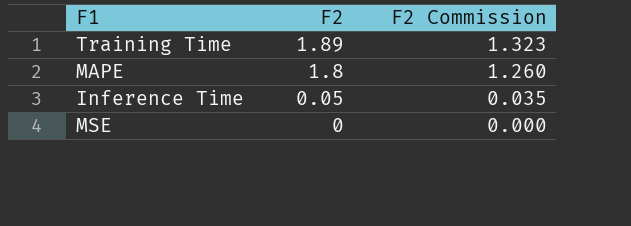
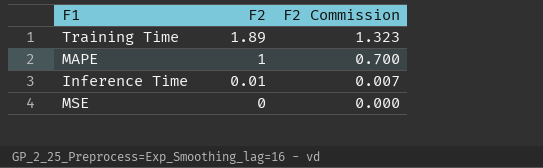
MAPE | F2: 1.8 -> 1
MAPE | F2 Commission: 1.260 -> 0.700
Inference Time | F2: 0.05 -> 0.01
Inference Time | F2 Commission: 0.035 -> 0.007

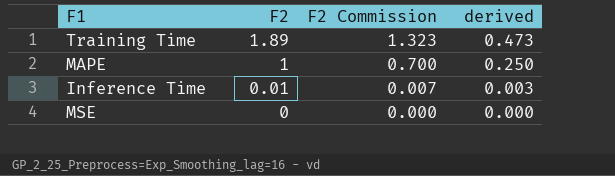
column derived | formula: none -> [F2] * 0.25

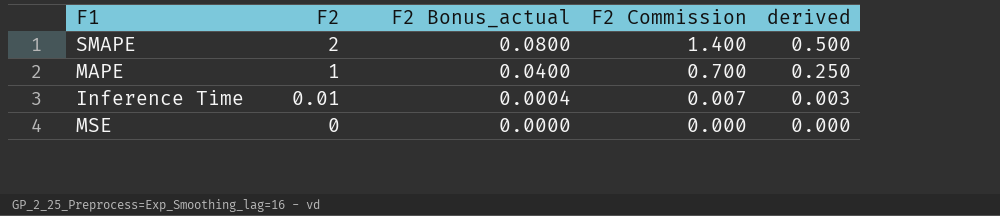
column F2 Bonus_actual | formula: none -> [F2] * 0.04
row Training Time: 1.89 | 1.323 | 0.473 -> none
row SMAPE: none -> 2 | 0.0800 | 1.400 | 0.500

